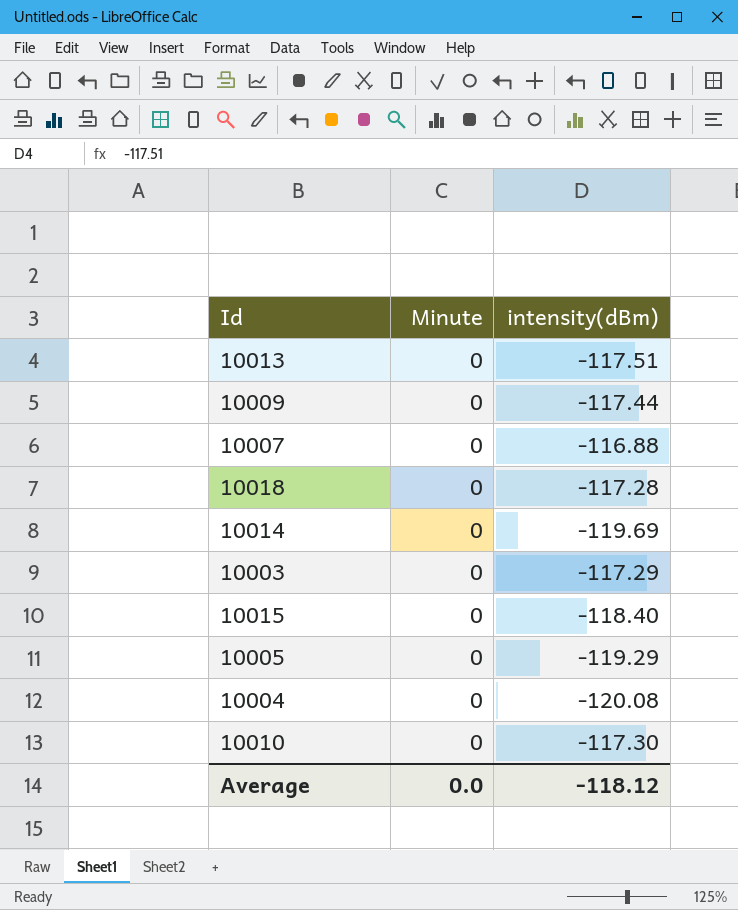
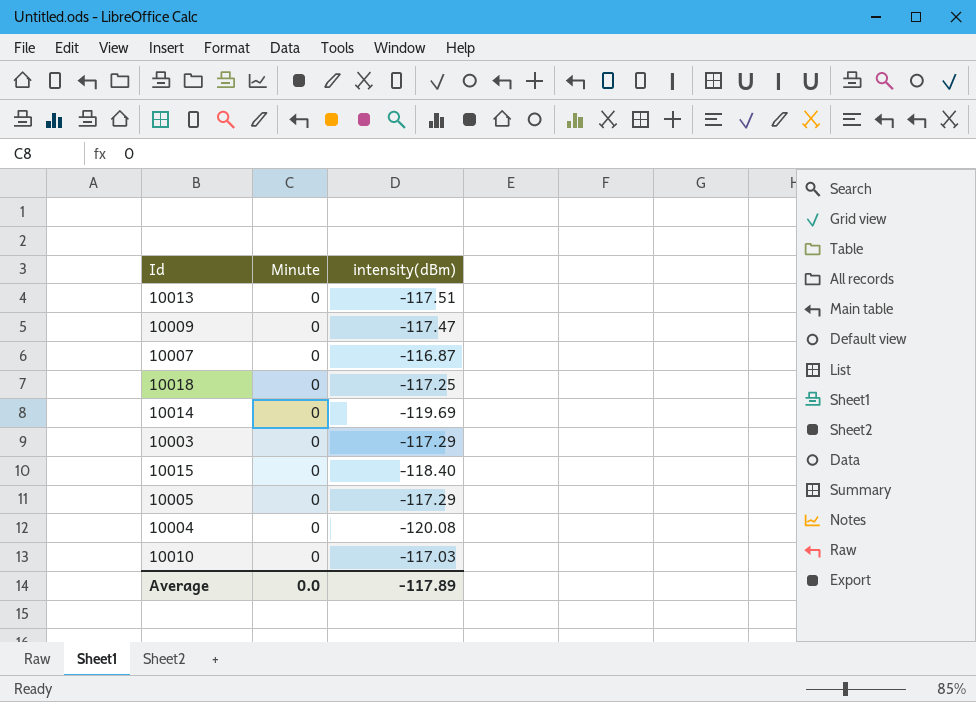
10009 | intensity(dBm): -117.44 -> -117.47
10007 | intensity(dBm): -116.88 -> -116.87
10018 | intensity(dBm): -117.28 -> -117.25
10005 | intensity(dBm): -119.29 -> -117.29
10010 | intensity(dBm): -117.30 -> -117.03
Average | intensity(dBm): -118.12 -> -117.89

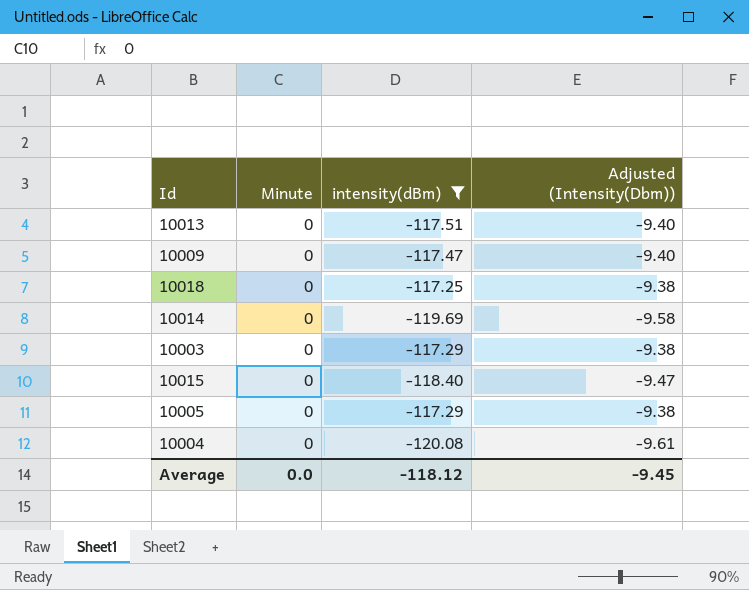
filter: none -> intensity(dBm) <= -117.25
column Adjusted (Intensity(Dbm)) | formula: none -> [intensity(dBm)] * 0.08
Average | intensity(dBm): -117.89 -> -118.12

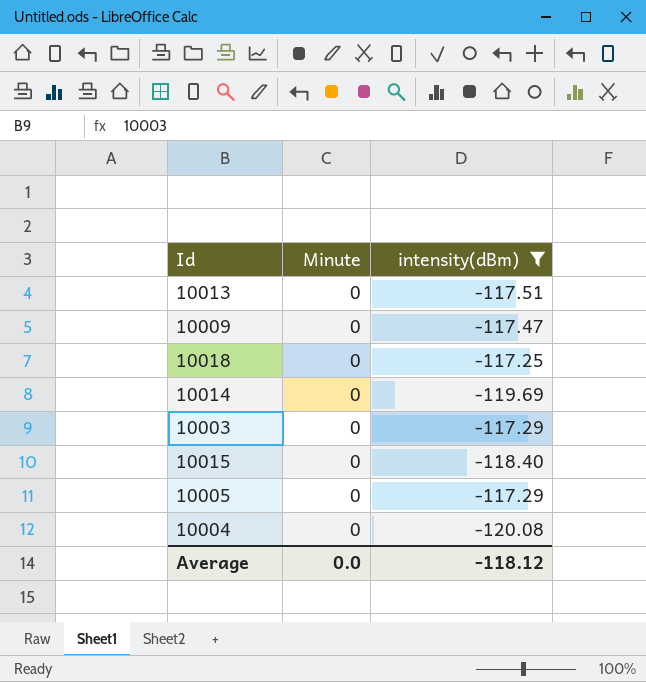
column Adjusted (Intensity(Dbm)) | formula: [intensity(dBm)] * 0.08 -> none

